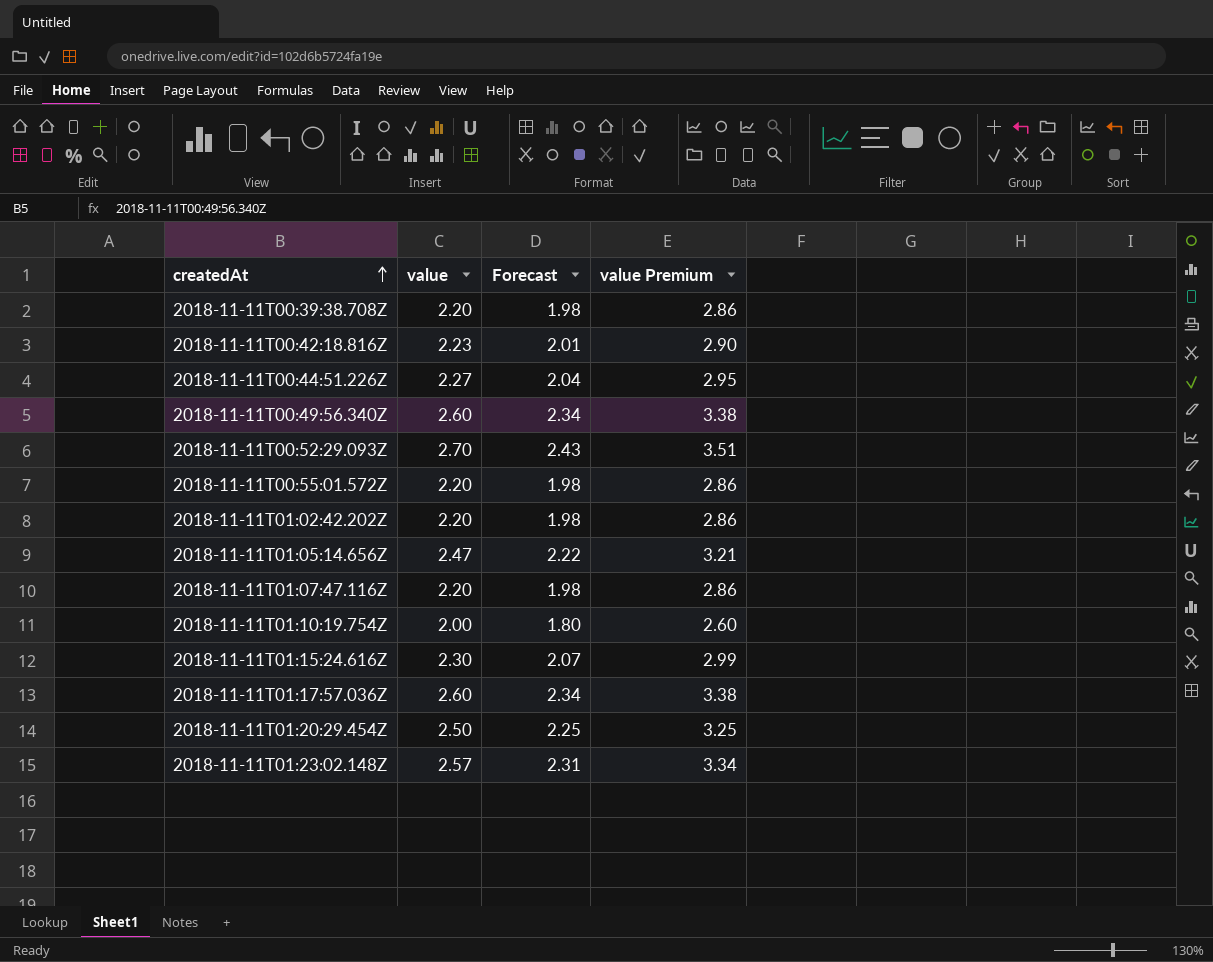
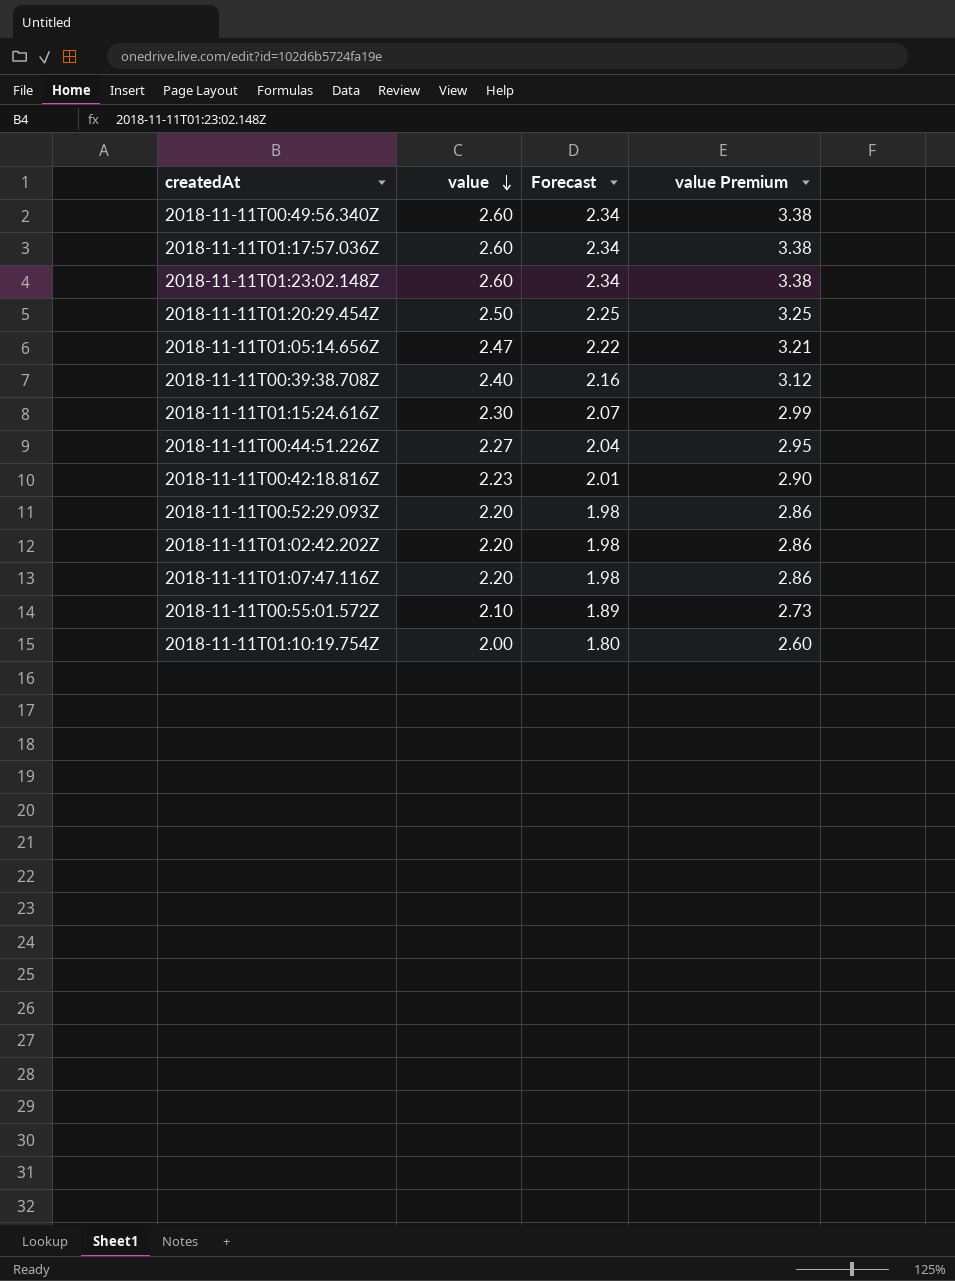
row order: createdAt ascending -> value descending
2018-11-11T01:23:02.148Z | value: 2.57 -> 2.60
2018-11-11T01:23:02.148Z | Forecast: 2.31 -> 2.34
2018-11-11T01:23:02.148Z | value Premium: 3.34 -> 3.38
2018-11-11T00:39:38.708Z | value: 2.20 -> 2.40
2018-11-11T00:39:38.708Z | Forecast: 1.98 -> 2.16
2018-11-11T00:39:38.708Z | value Premium: 2.86 -> 3.12
2018-11-11T00:52:29.093Z | value: 2.70 -> 2.20
2018-11-11T00:52:29.093Z | Forecast: 2.43 -> 1.98
2018-11-11T00:52:29.093Z | value Premium: 3.51 -> 2.86
2018-11-11T00:55:01.572Z | value: 2.20 -> 2.10
2018-11-11T00:55:01.572Z | Forecast: 1.98 -> 1.89
2018-11-11T00:55:01.572Z | value Premium: 2.86 -> 2.73

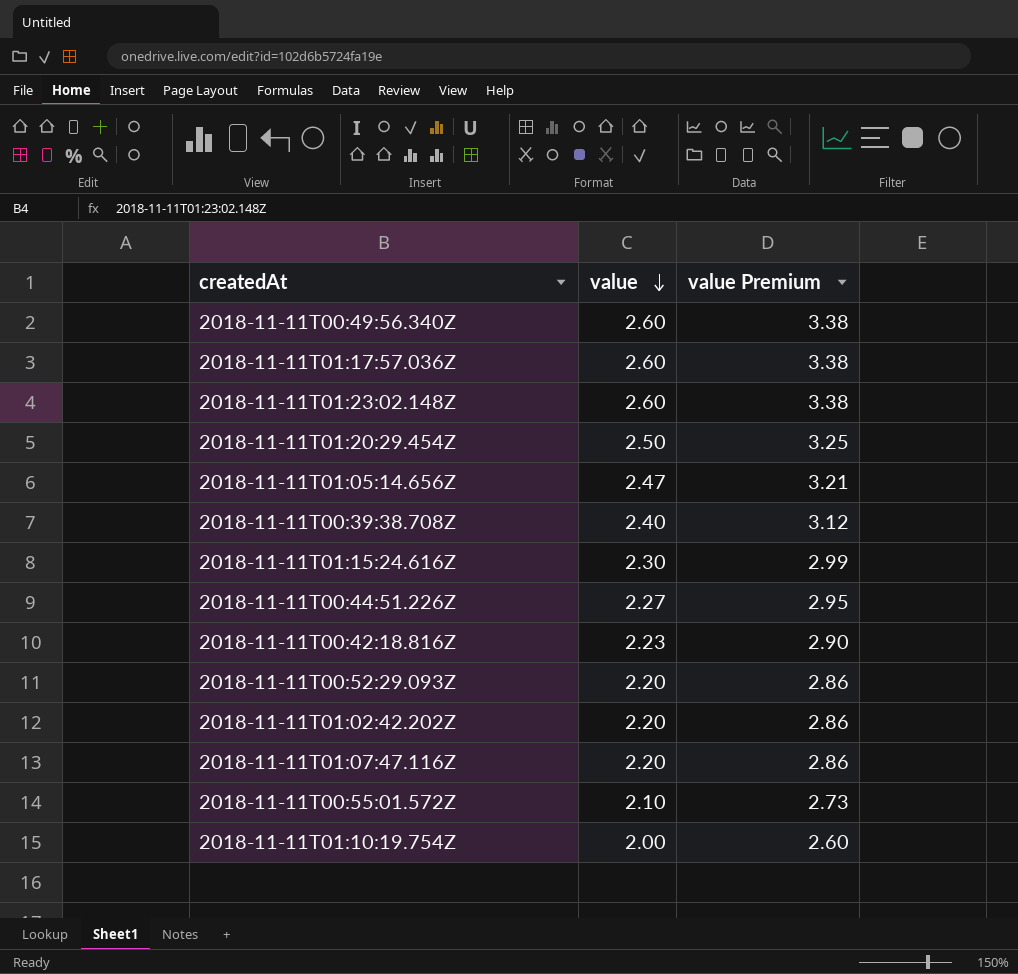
column Forecast | formula: [value] * 0.9 -> none

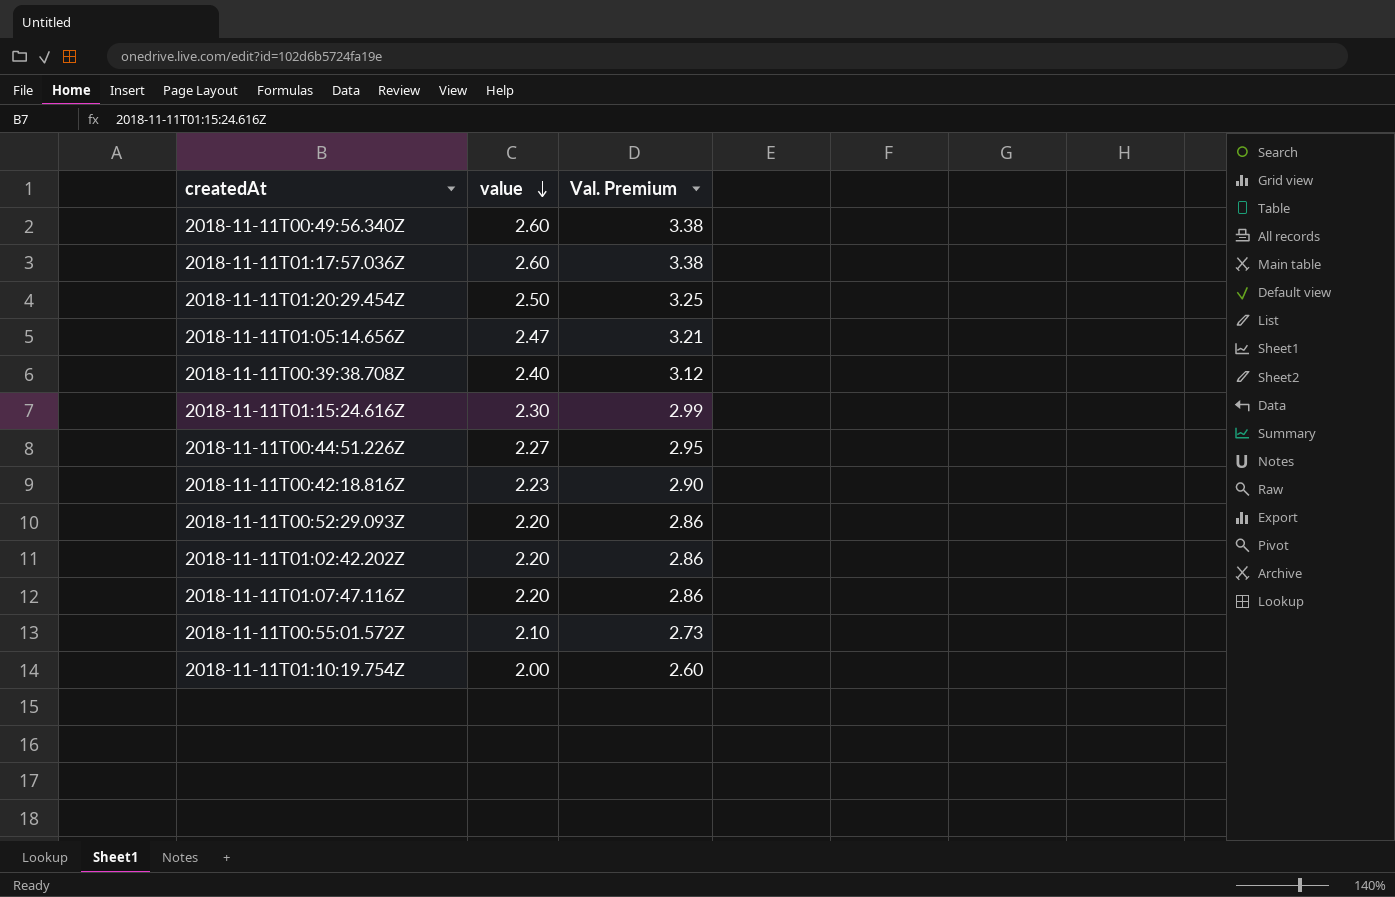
column name: value Premium -> Val. Premium
row 2018-11-11T01:23:02.148Z: 2.60 | 3.38 -> none

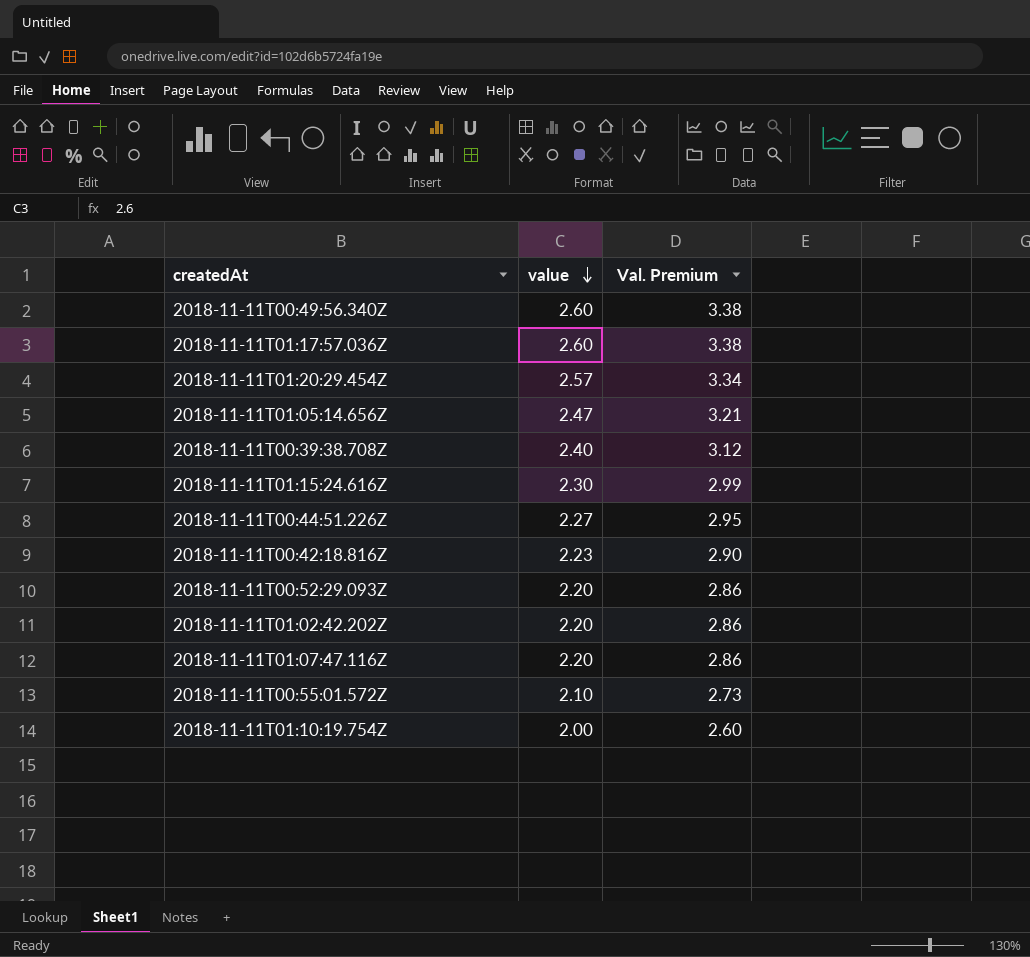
2018-11-11T01:20:29.454Z | value: 2.50 -> 2.57
2018-11-11T01:20:29.454Z | Val. Premium: 3.25 -> 3.34

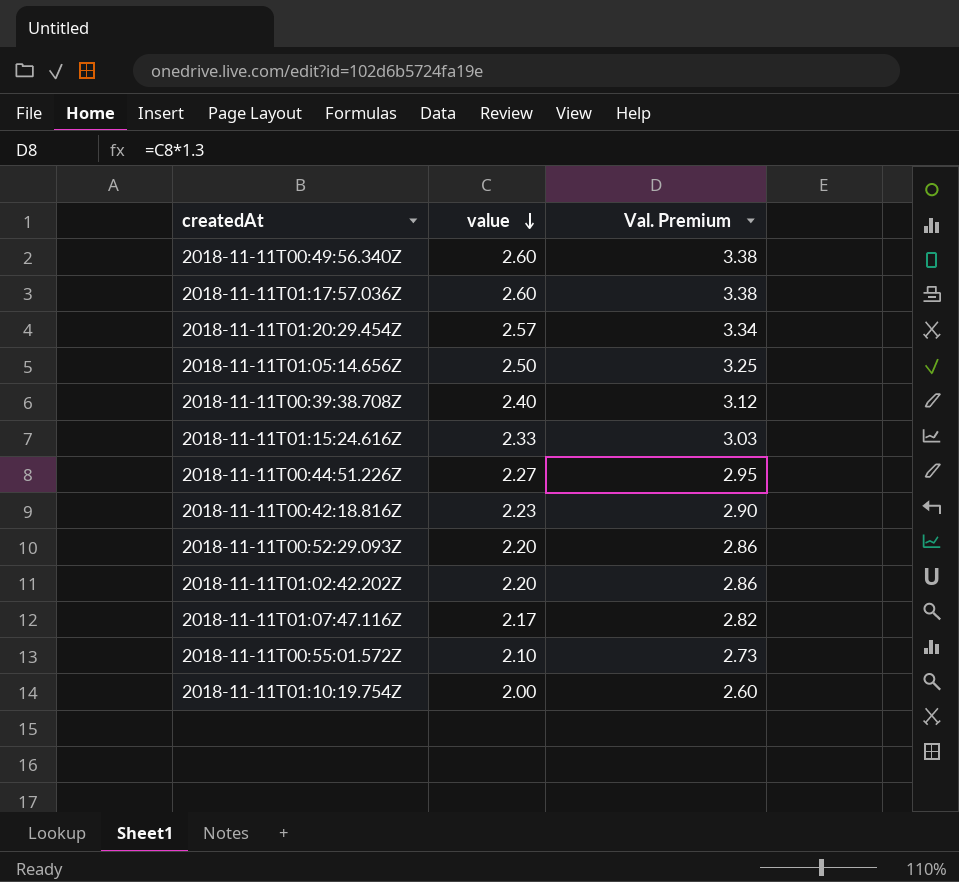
2018-11-11T01:05:14.656Z | value: 2.47 -> 2.50
2018-11-11T01:05:14.656Z | Val. Premium: 3.21 -> 3.25
2018-11-11T01:15:24.616Z | value: 2.30 -> 2.33
2018-11-11T01:15:24.616Z | Val. Premium: 2.99 -> 3.03
2018-11-11T01:07:47.116Z | value: 2.20 -> 2.17
2018-11-11T01:07:47.116Z | Val. Premium: 2.86 -> 2.82

